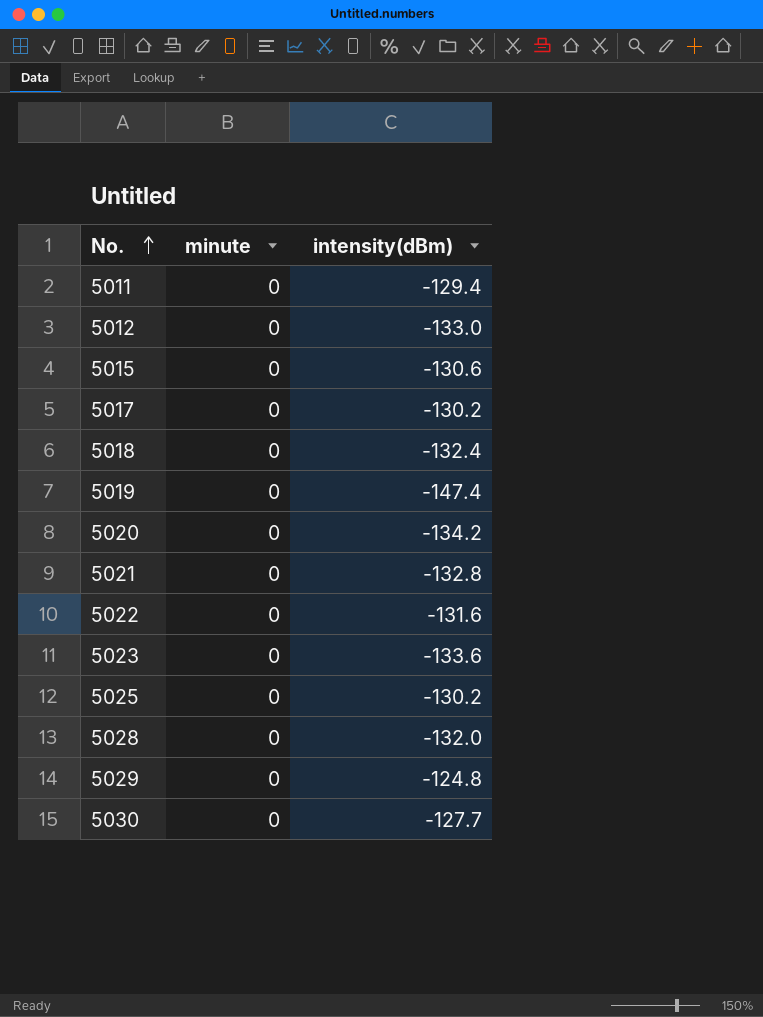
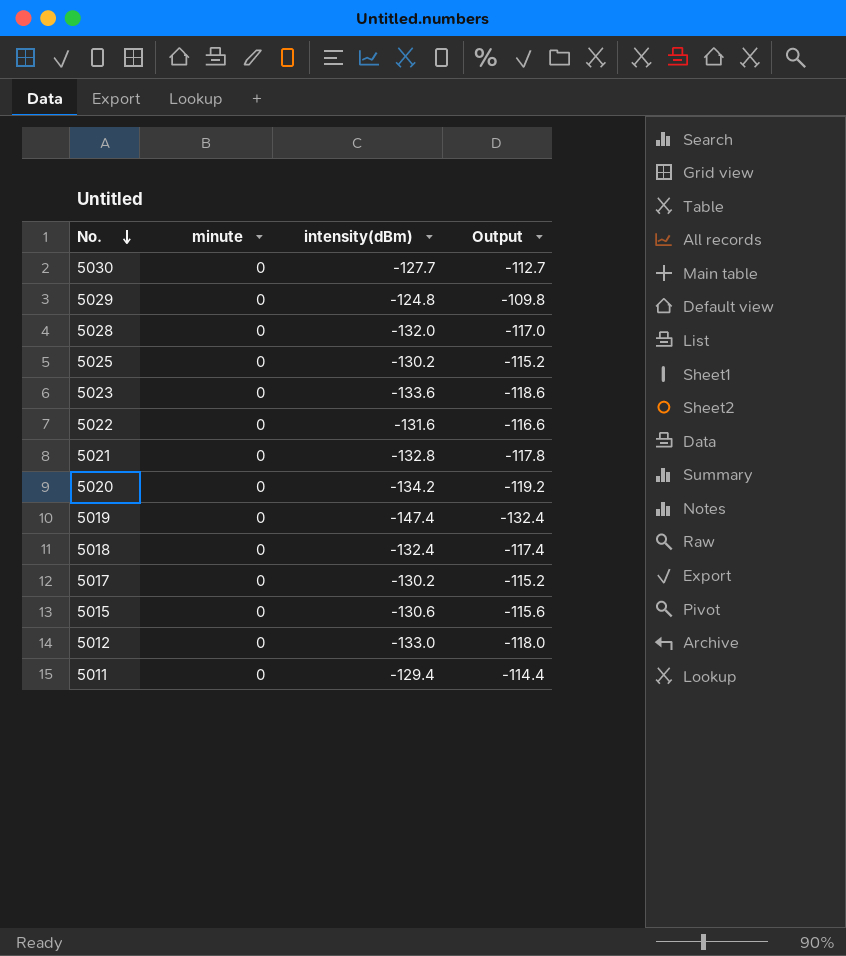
row order: No. ascending -> No. descending
column Output | formula: none -> [intensity(dBm)] + 15

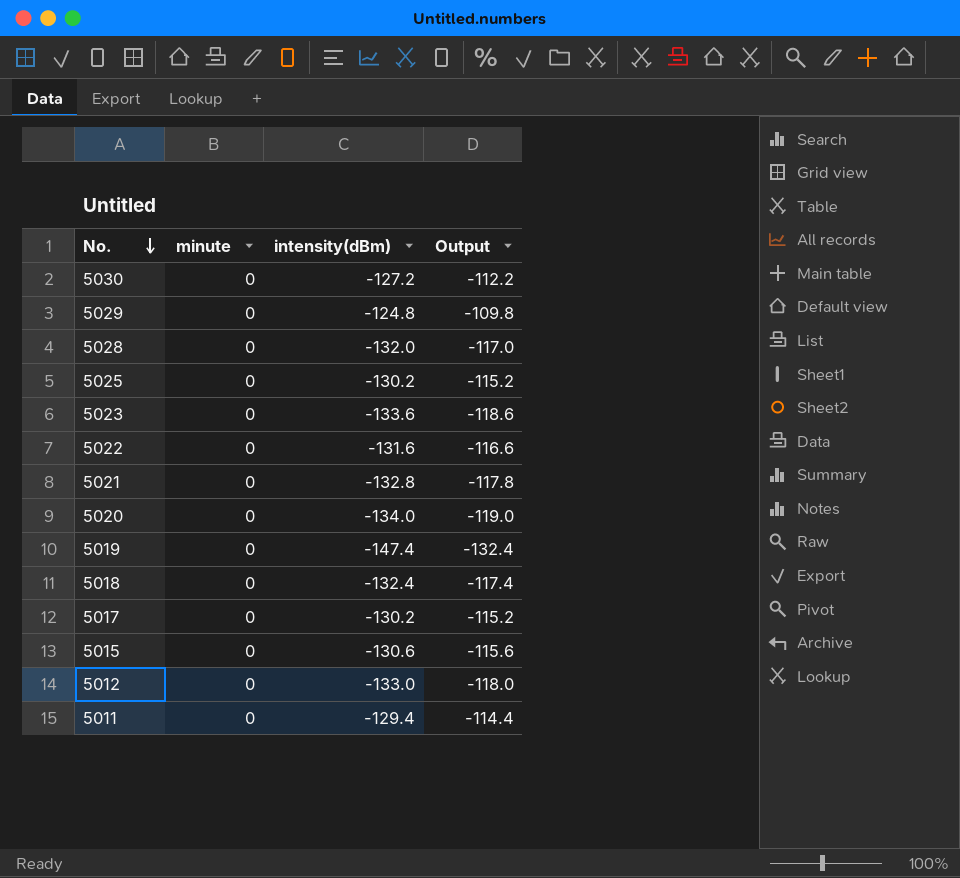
5030 | intensity(dBm): -127.7 -> -127.2
5030 | Output: -112.7 -> -112.2
5020 | intensity(dBm): -134.2 -> -134.0
5020 | Output: -119.2 -> -119.0

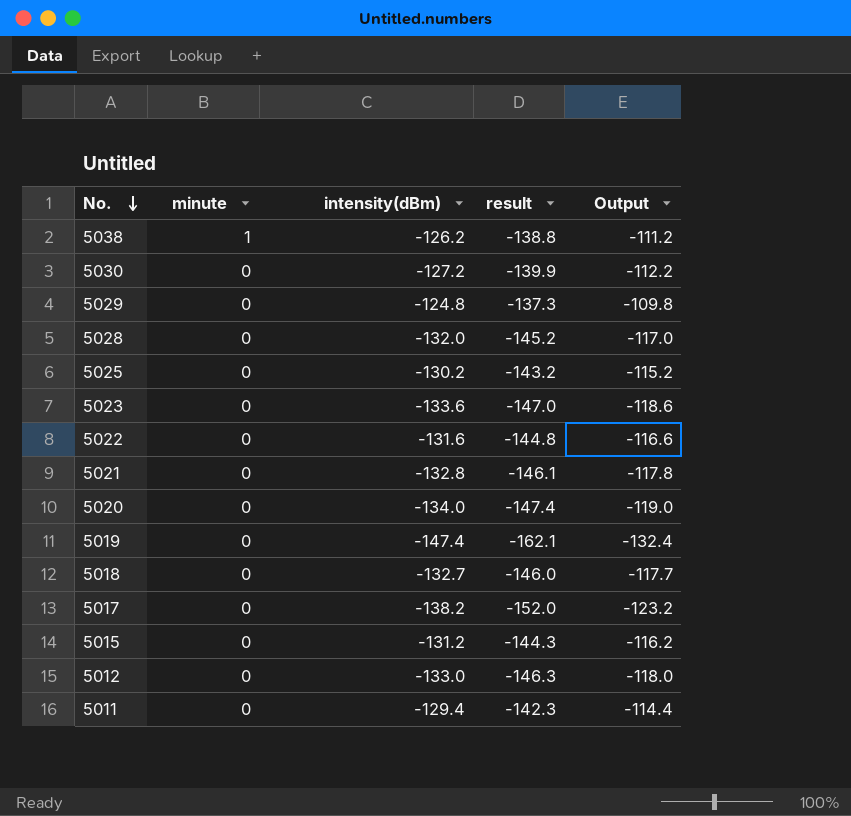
column result | formula: none -> [intensity(dBm)] * 1.1
row 5038: none -> 1 | -126.2 | -138.8 | -111.2
5018 | intensity(dBm): -132.4 -> -132.7
5018 | Output: -117.4 -> -117.7
5017 | intensity(dBm): -130.2 -> -138.2
5017 | Output: -115.2 -> -123.2
5015 | intensity(dBm): -130.6 -> -131.2
5015 | Output: -115.6 -> -116.2

